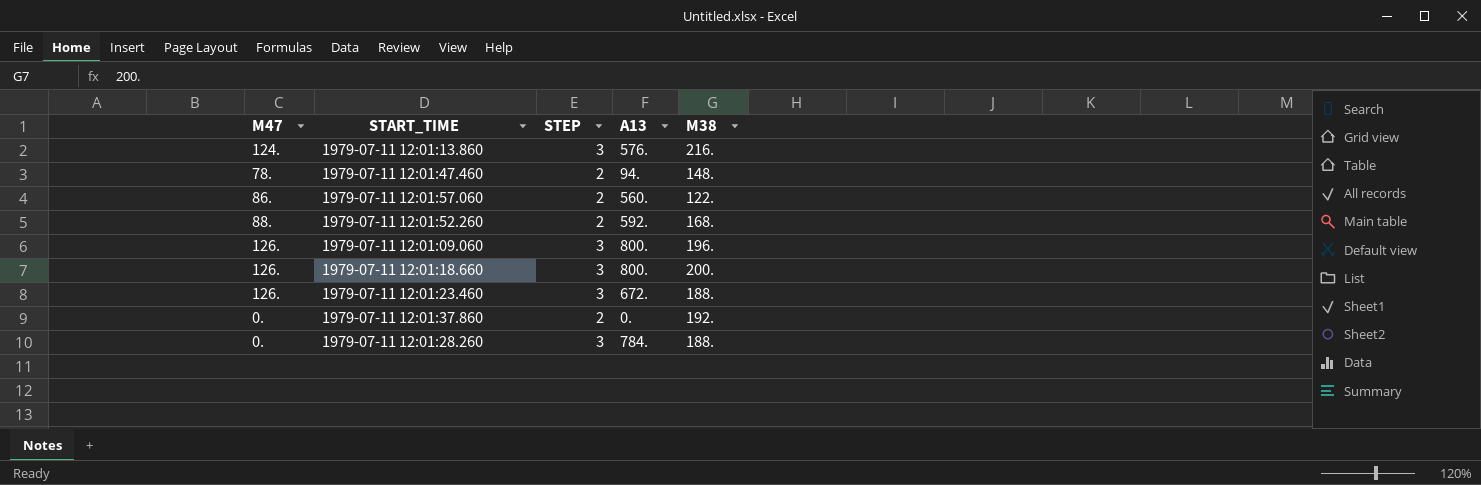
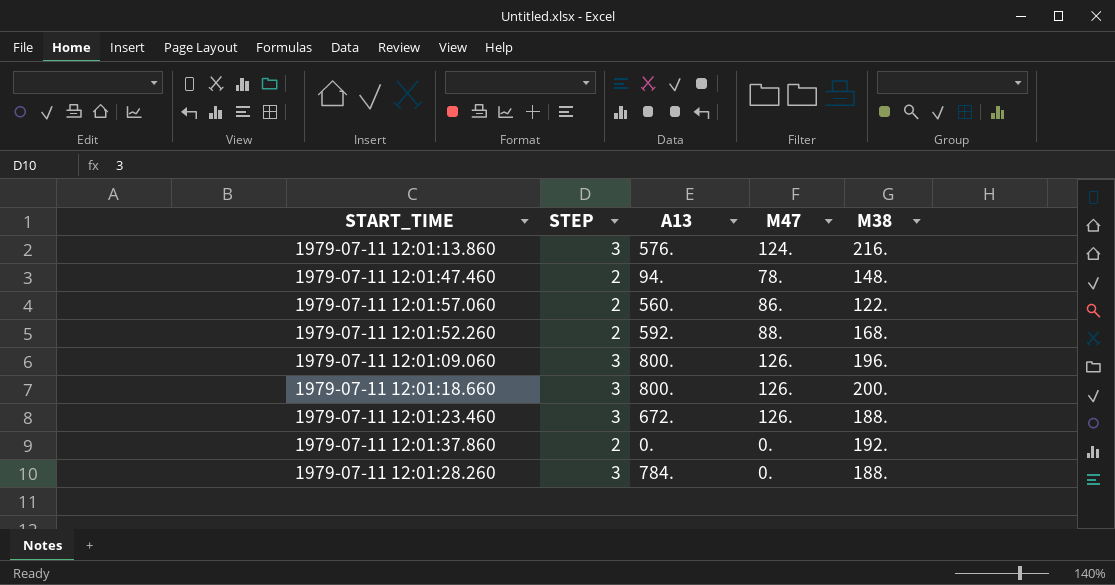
column M47 | position: 1 -> 4

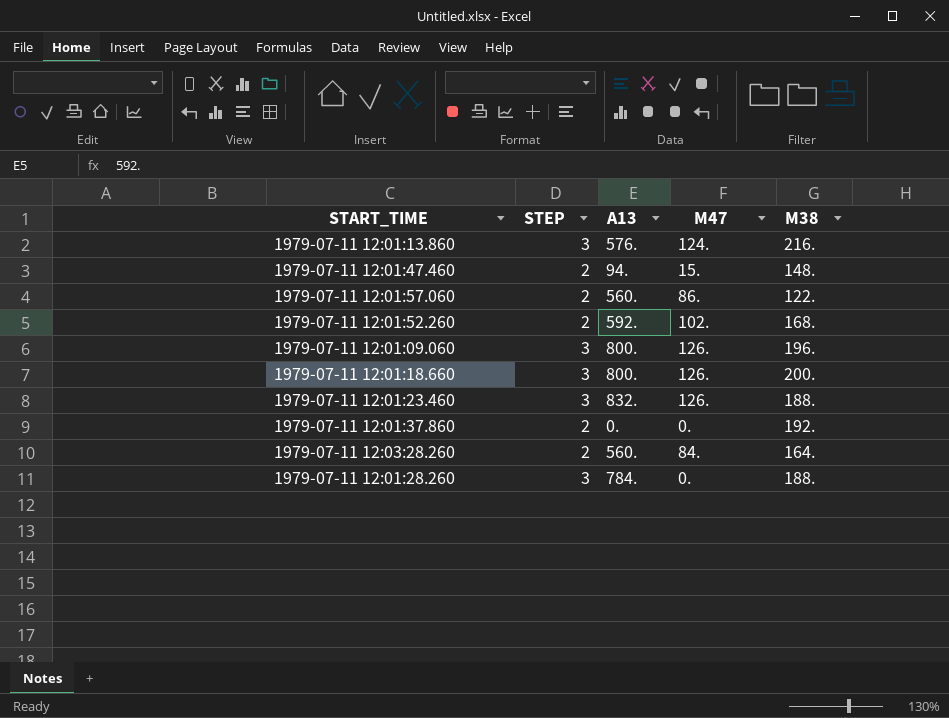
1979-07-11 12:01:47.460 | M47: 78. -> 15.
1979-07-11 12:01:52.260 | M47: 88. -> 102.
1979-07-11 12:01:23.460 | A13: 672. -> 832.
row 1979-07-11 12:03:28.260: none -> 2 | 560. | 84. | 164.

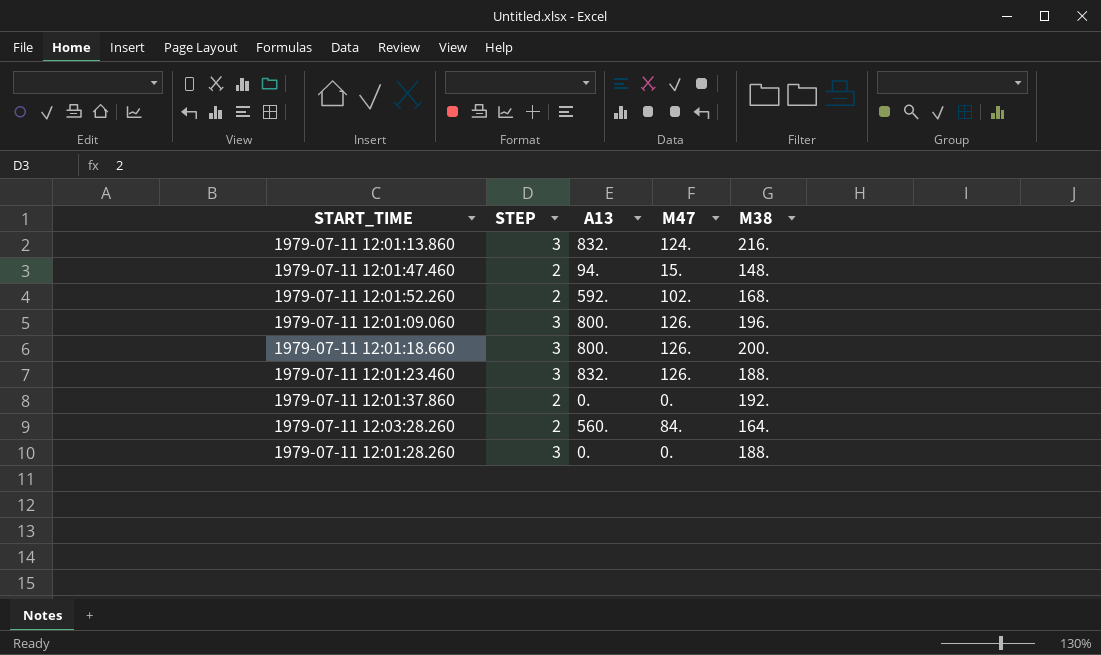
row 1979-07-11 12:01:57.060: 2 | 560. | 86. | 122. -> none
1979-07-11 12:01:13.860 | A13: 576. -> 832.
1979-07-11 12:01:28.260 | A13: 784. -> 0.

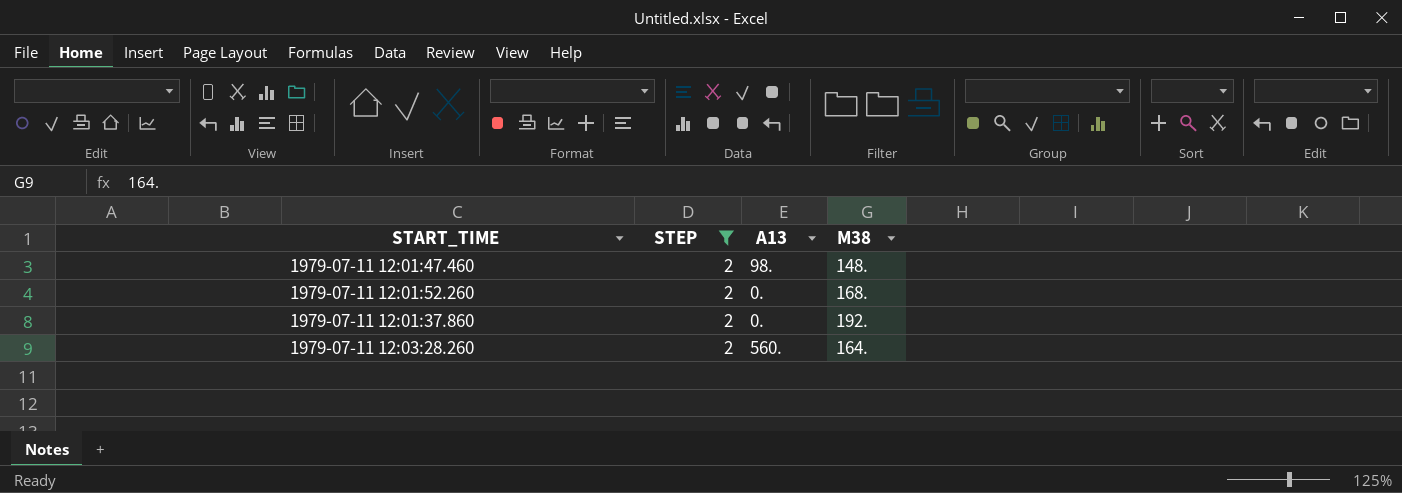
filter: none -> STEP = 2
column M47 | position: 4 -> none
1979-07-11 12:01:47.460 | A13: 94. -> 98.
1979-07-11 12:01:52.260 | A13: 592. -> 0.

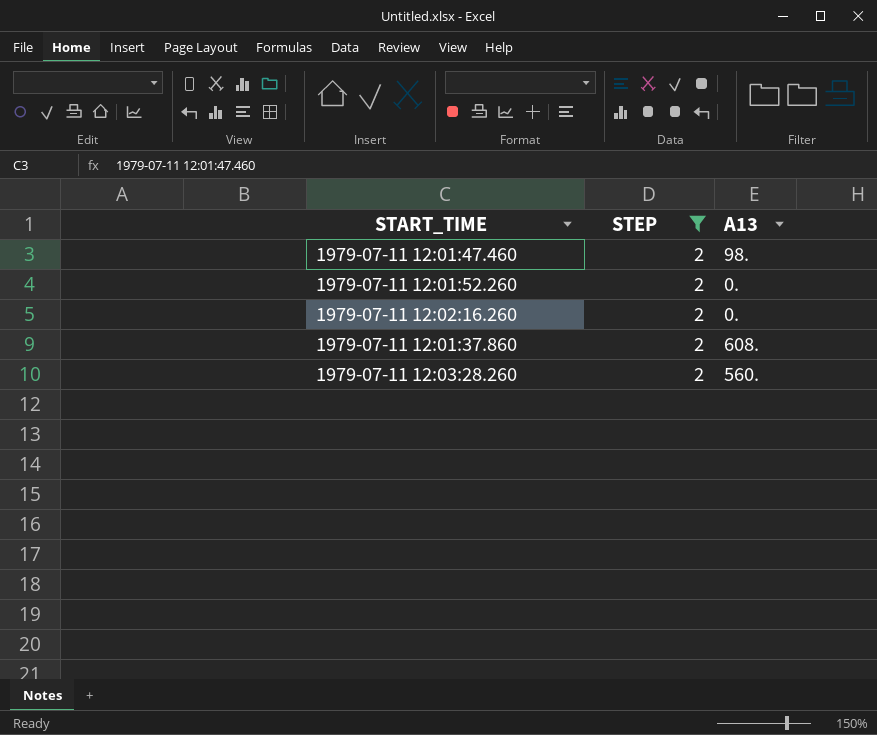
column M38 | position: 4 -> none
row 1979-07-11 12:02:16.260: none -> 2 | 0.
1979-07-11 12:01:37.860 | A13: 0. -> 608.

